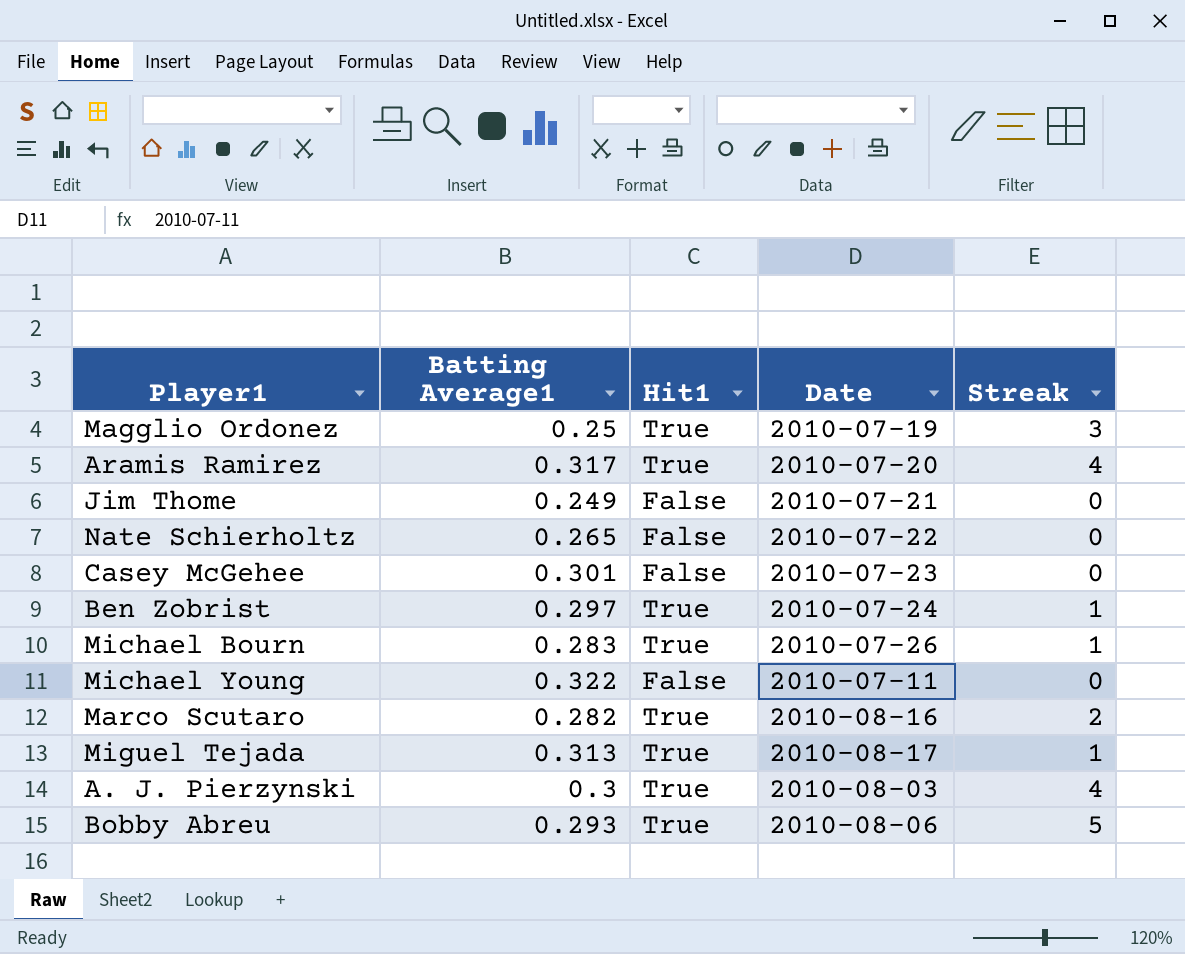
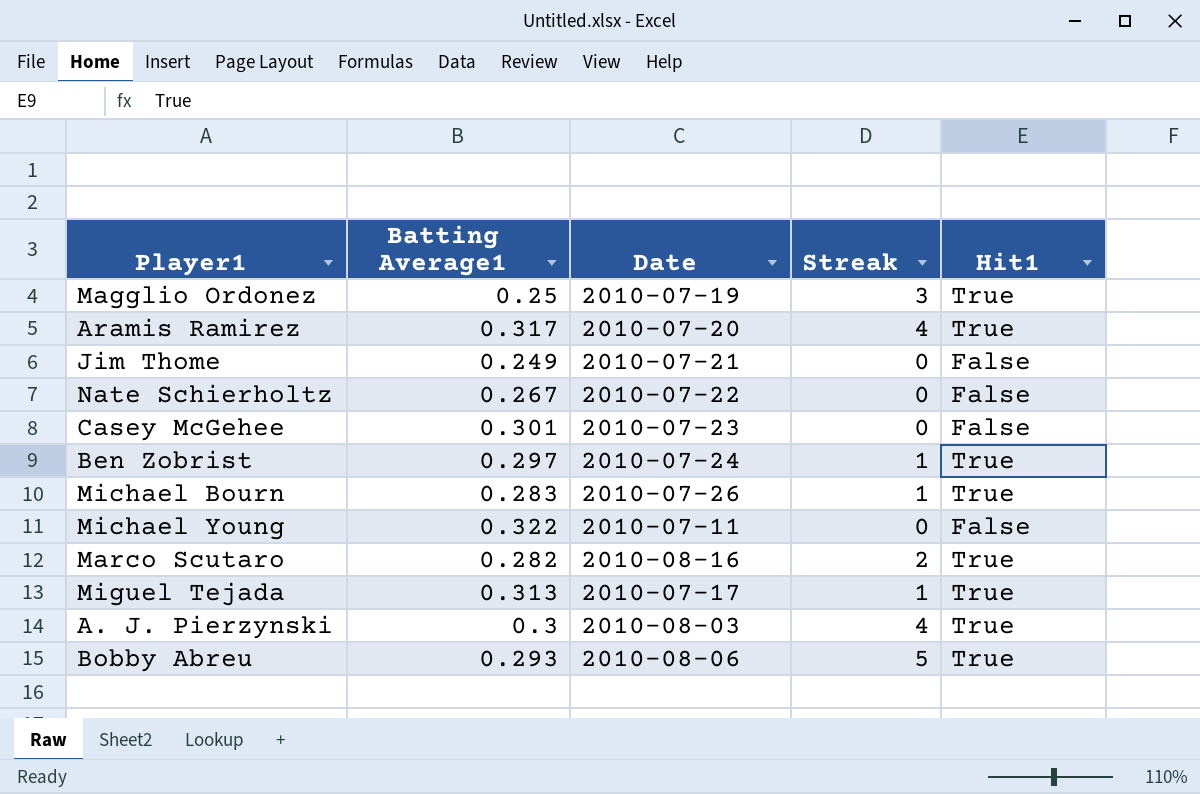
column Hit1 | position: 3 -> 5
Nate Schierholtz | Batting Average1: 0.265 -> 0.267
Miguel Tejada | Date: 2010-08-17 -> 2010-07-17

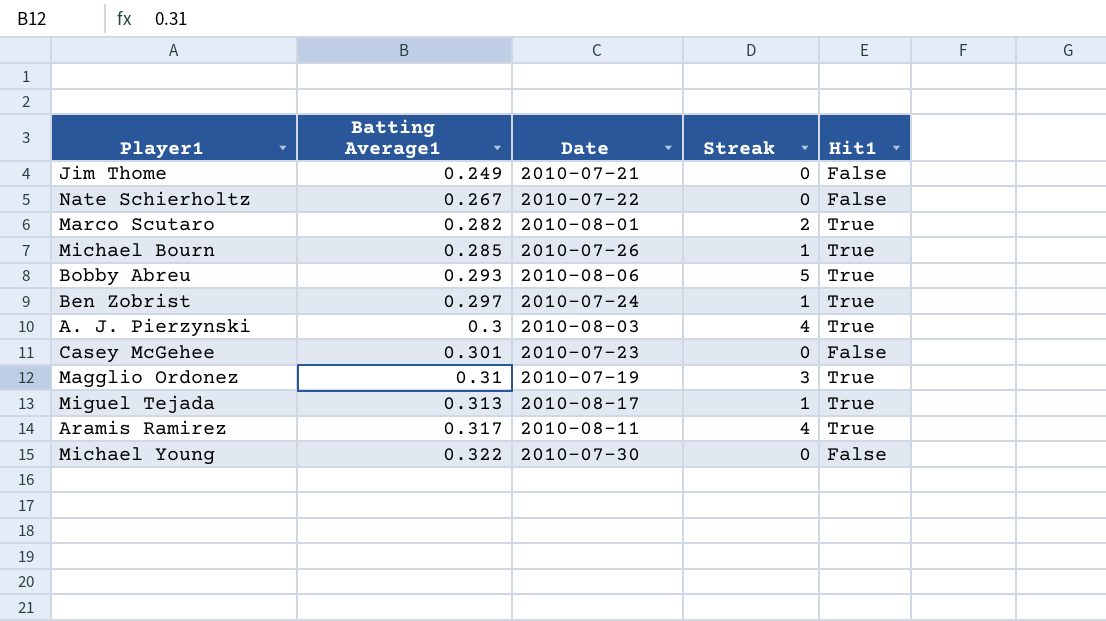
row order: none -> Batting Average1 ascending
Marco Scutaro | Date: 2010-08-16 -> 2010-08-01
Michael Bourn | Batting Average1: 0.283 -> 0.285
Magglio Ordonez | Batting Average1: 0.25 -> 0.31
Miguel Tejada | Date: 2010-07-17 -> 2010-08-17
Aramis Ramirez | Date: 2010-07-20 -> 2010-08-11
Michael Young | Date: 2010-07-11 -> 2010-07-30

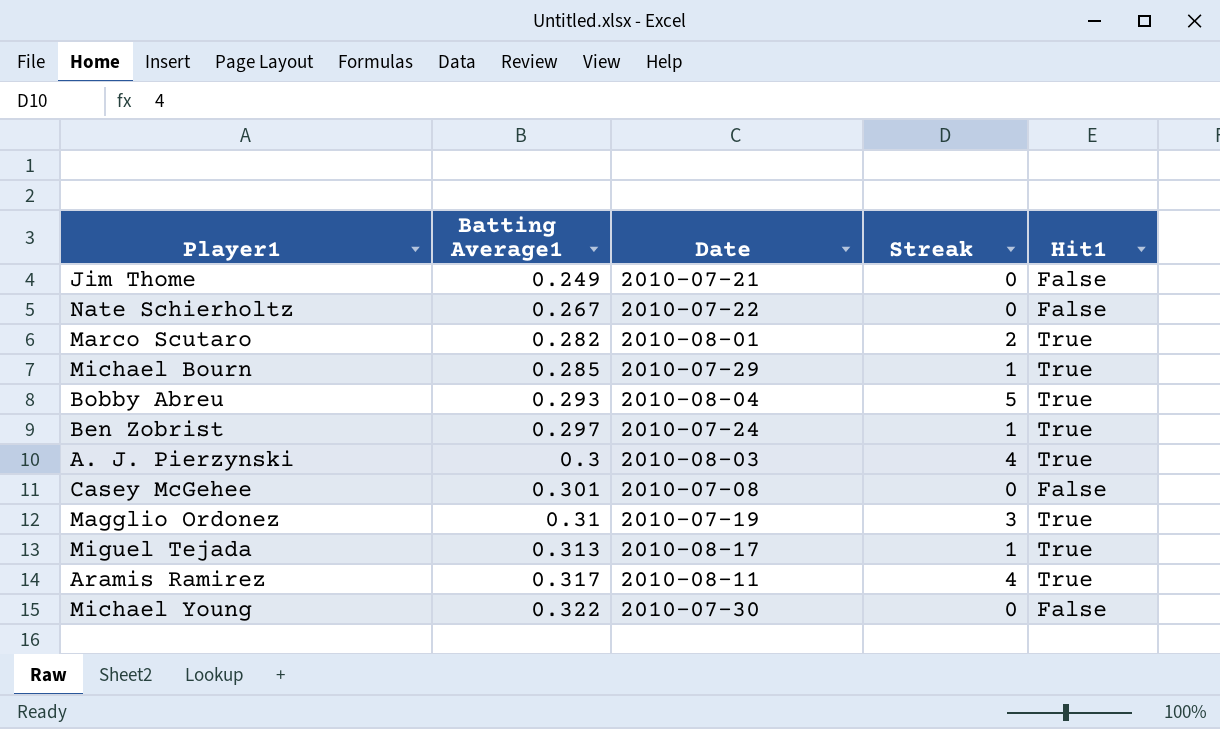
Michael Bourn | Date: 2010-07-26 -> 2010-07-29
Bobby Abreu | Date: 2010-08-06 -> 2010-08-04
Casey McGehee | Date: 2010-07-23 -> 2010-07-08

